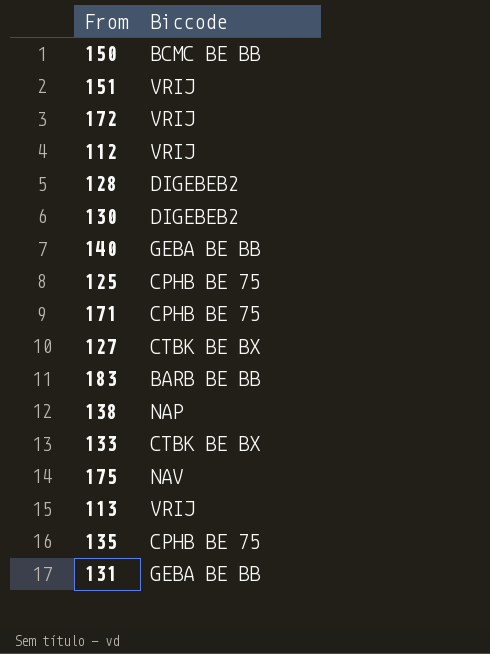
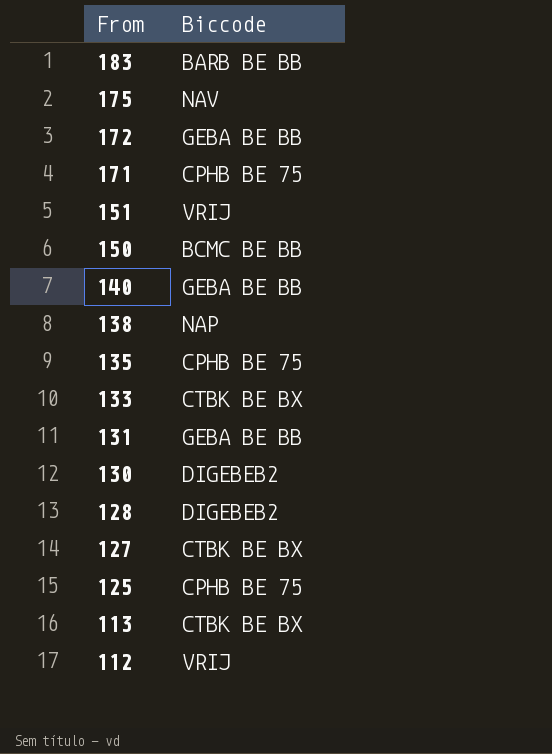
row order: none -> From descending
172 | Biccode: VRIJ -> GEBA BE BB
113 | Biccode: VRIJ -> CTBK BE BX

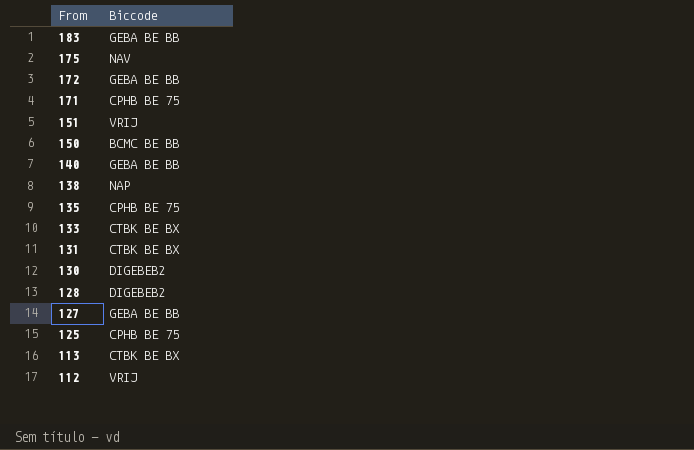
183 | Biccode: BARB BE BB -> GEBA BE BB
131 | Biccode: GEBA BE BB -> CTBK BE BX
127 | Biccode: CTBK BE BX -> GEBA BE BB

